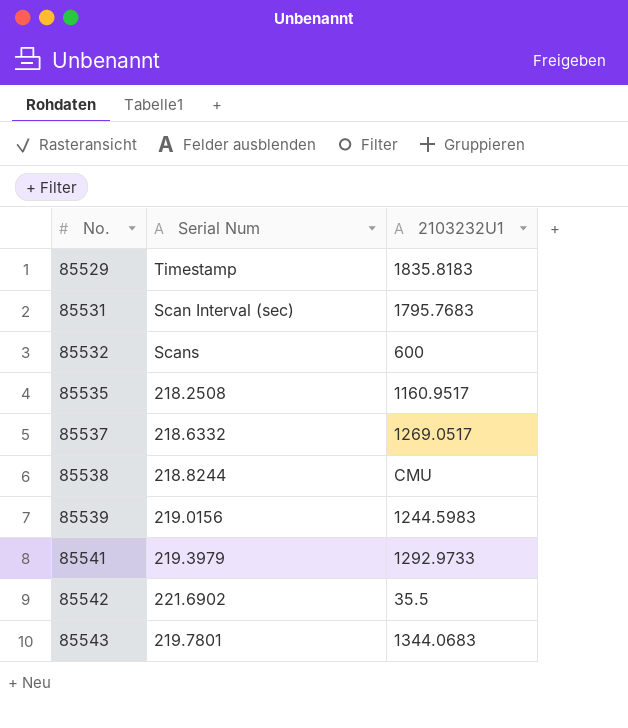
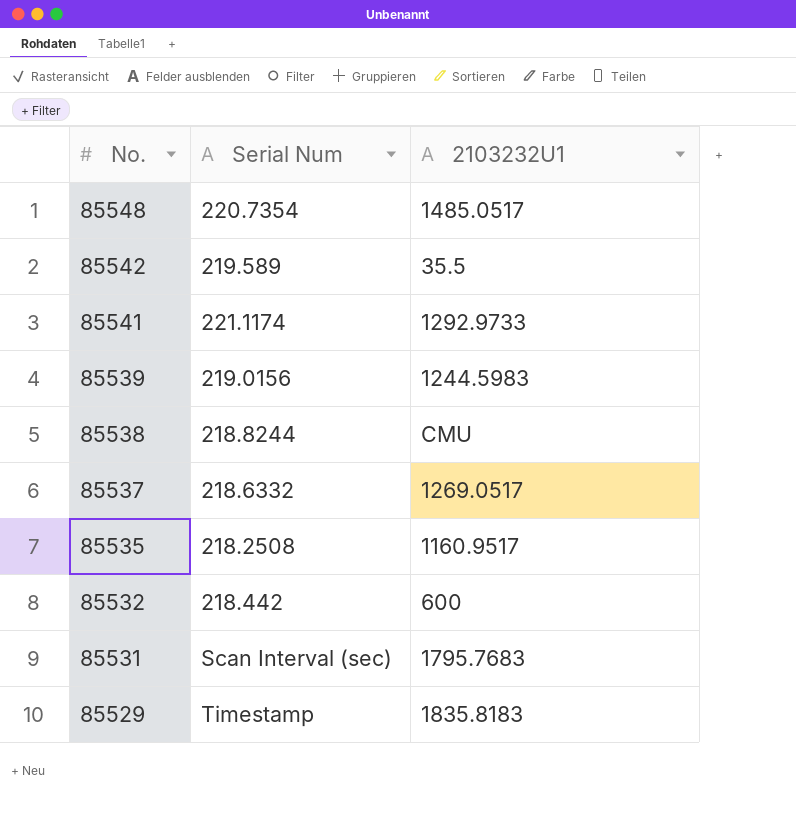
row order: No. ascending -> No. descending
row 85543: 219.7801 | 1344.0683 -> none
row 85548: none -> 220.7354 | 1485.0517
85542 | Serial Num: 221.6902 -> 219.589
85541 | Serial Num: 219.3979 -> 221.1174
85532 | Serial Num: Scans -> 218.442

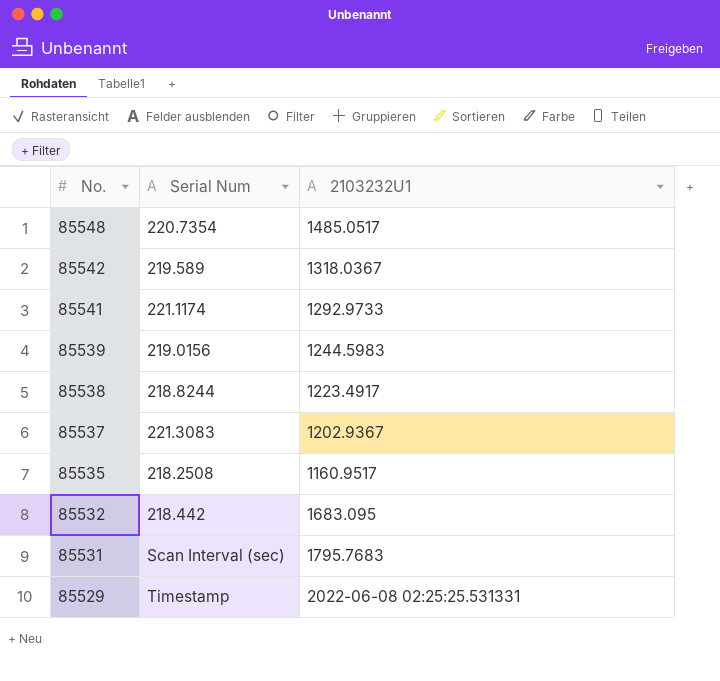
85542 | 2103232U1: 35.5 -> 1318.0367
85538 | 2103232U1: CMU -> 1223.4917
85537 | Serial Num: 218.6332 -> 221.3083
85537 | 2103232U1: 1269.0517 -> 1202.9367
85532 | 2103232U1: 600 -> 1683.095
85529 | 2103232U1: 1835.8183 -> 2022-06-08 02:25:25.531331

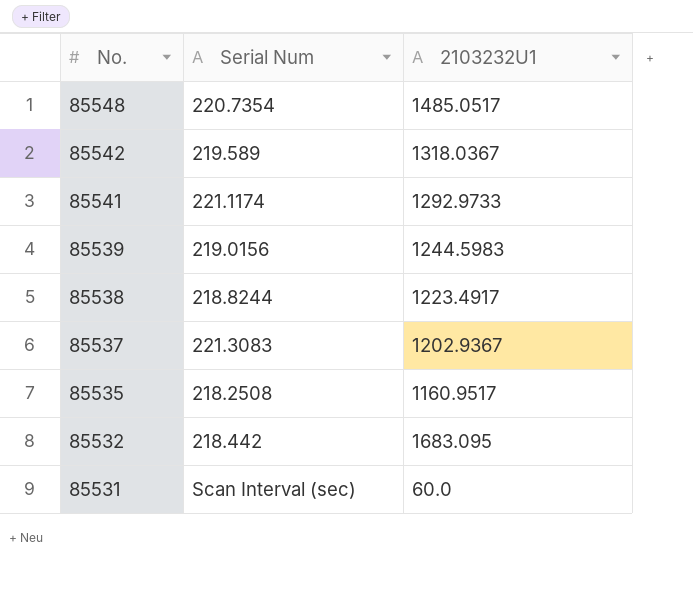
row 85529: Timestamp | 2022-06-08 02:25:25.531331 -> none
85531 | 2103232U1: 1795.7683 -> 60.0

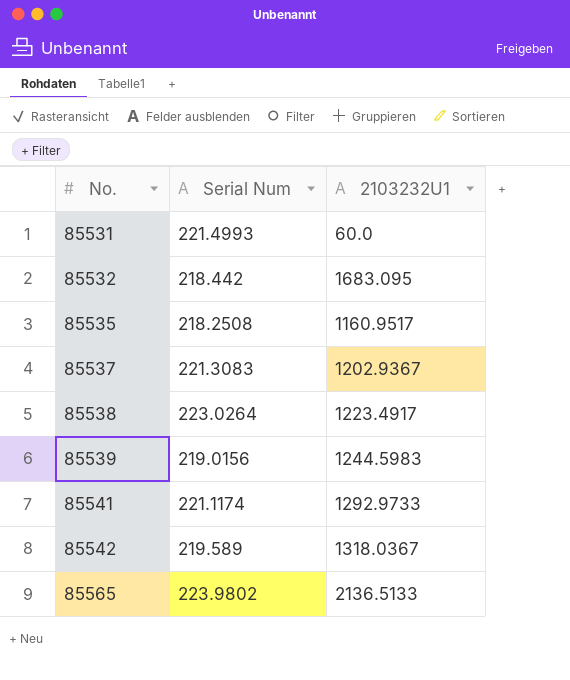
row order: No. descending -> No. ascending
row 85548: 220.7354 | 1485.0517 -> none
85531 | Serial Num: Scan Interval (sec) -> 221.4993
85538 | Serial Num: 218.8244 -> 223.0264
row 85565: none -> 223.9802 | 2136.5133

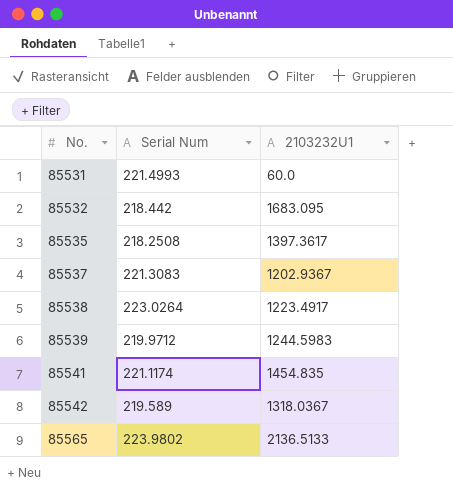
85535 | 2103232U1: 1160.9517 -> 1397.3617
85539 | Serial Num: 219.0156 -> 219.9712
85541 | 2103232U1: 1292.9733 -> 1454.835

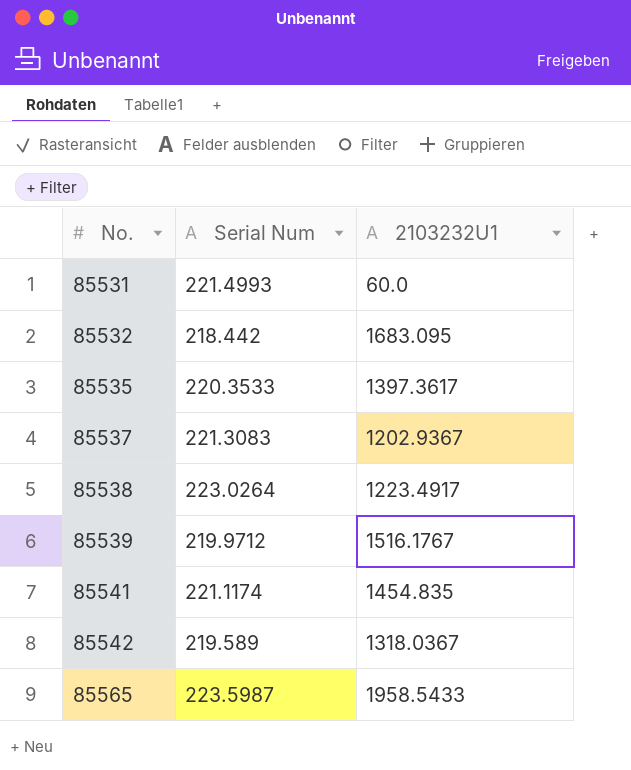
85535 | Serial Num: 218.2508 -> 220.3533
85539 | 2103232U1: 1244.5983 -> 1516.1767
85565 | Serial Num: 223.9802 -> 223.5987
85565 | 2103232U1: 2136.5133 -> 1958.5433

